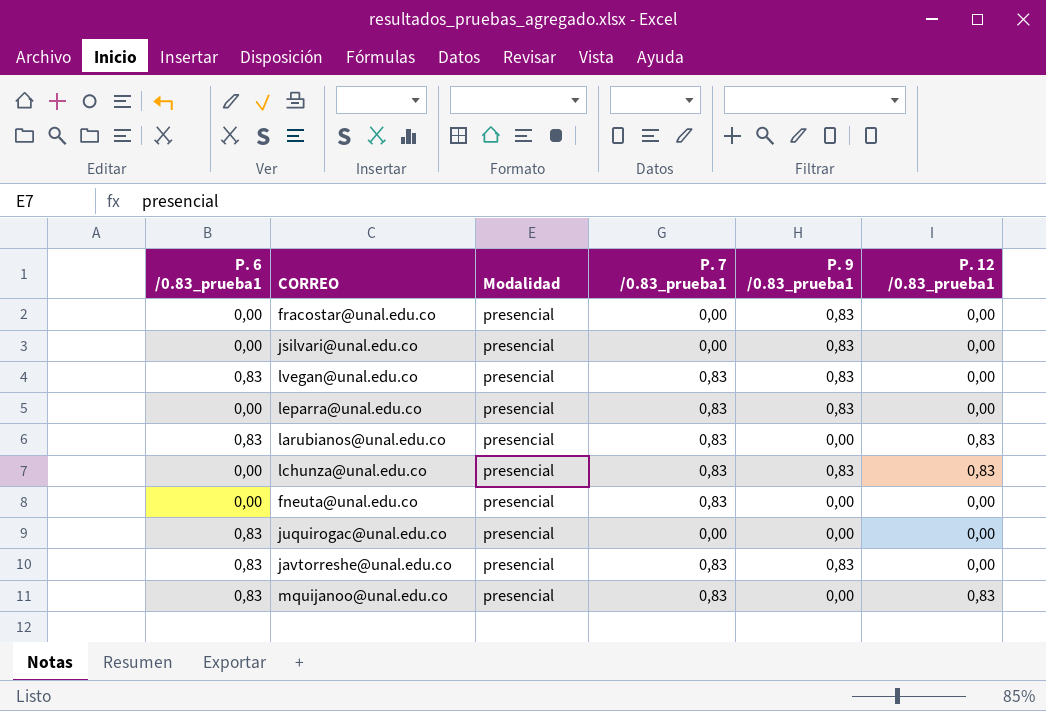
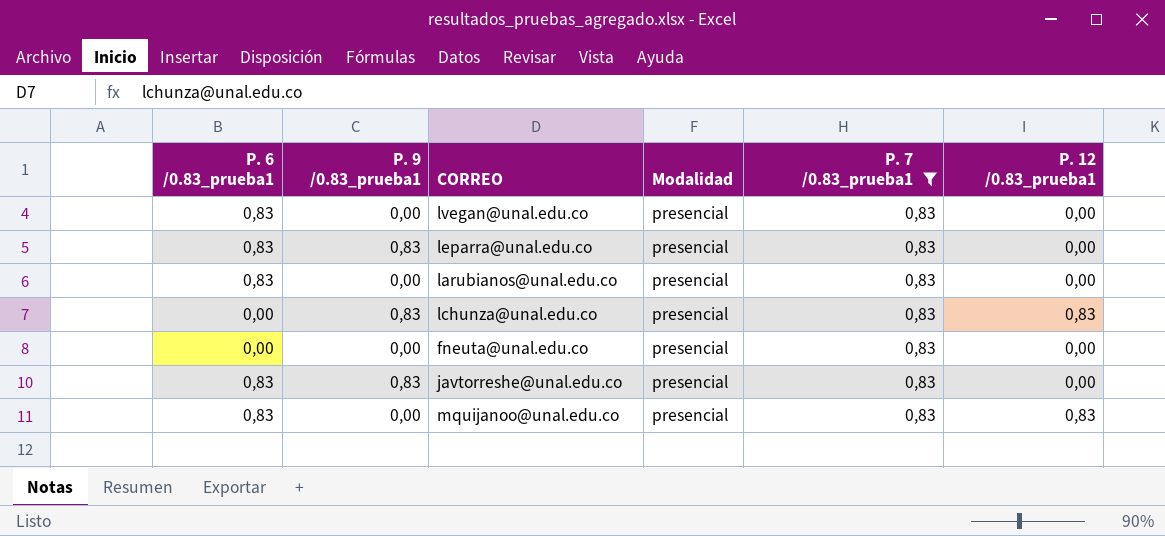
filter: none -> P. 7 /0.83_prueba1 = 0,83
column P. 9 /0.83_prueba1 | position: 5 -> 2
lvegan@unal.edu.co | P. 9 /0.83_prueba1: 0,83 -> 0,00
leparra@unal.edu.co | P. 6 /0.83_prueba1: 0,00 -> 0,83
larubianos@unal.edu.co | P. 12 /0.83_prueba1: 0,83 -> 0,00

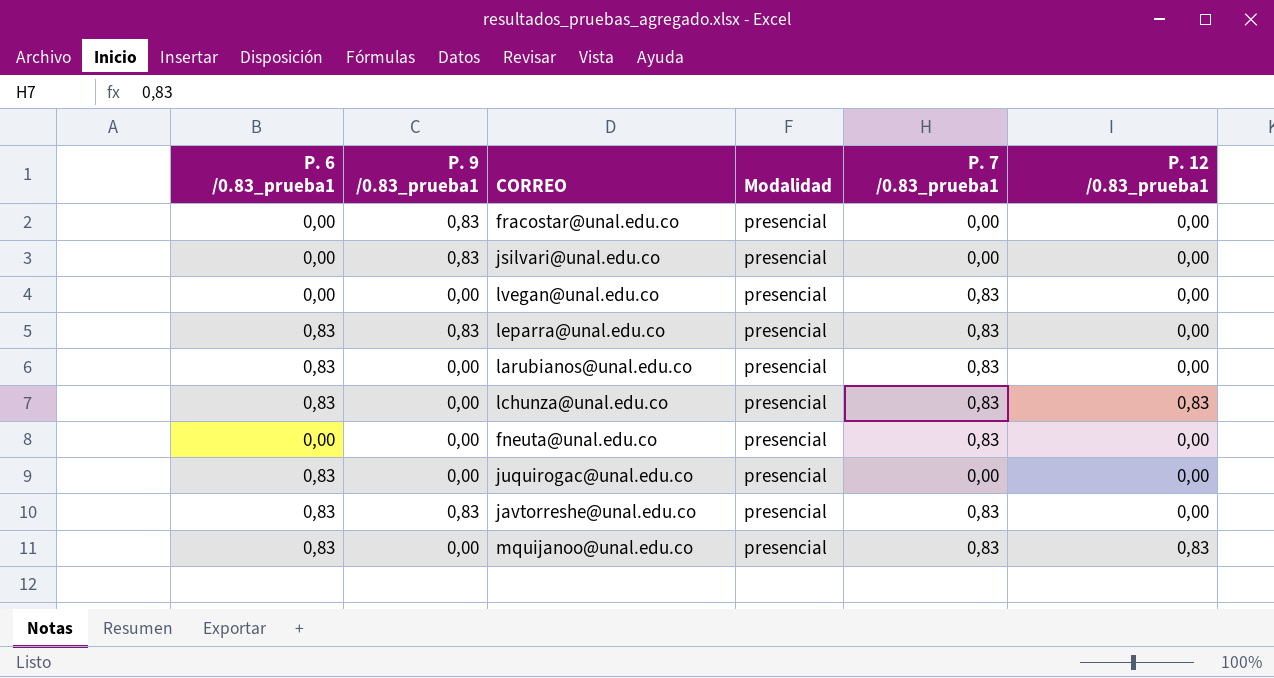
filter: P. 7 /0.83_prueba1 = 0,83 -> none
lvegan@unal.edu.co | P. 6 /0.83_prueba1: 0,83 -> 0,00
lchunza@unal.edu.co | P. 6 /0.83_prueba1: 0,00 -> 0,83
lchunza@unal.edu.co | P. 9 /0.83_prueba1: 0,83 -> 0,00

